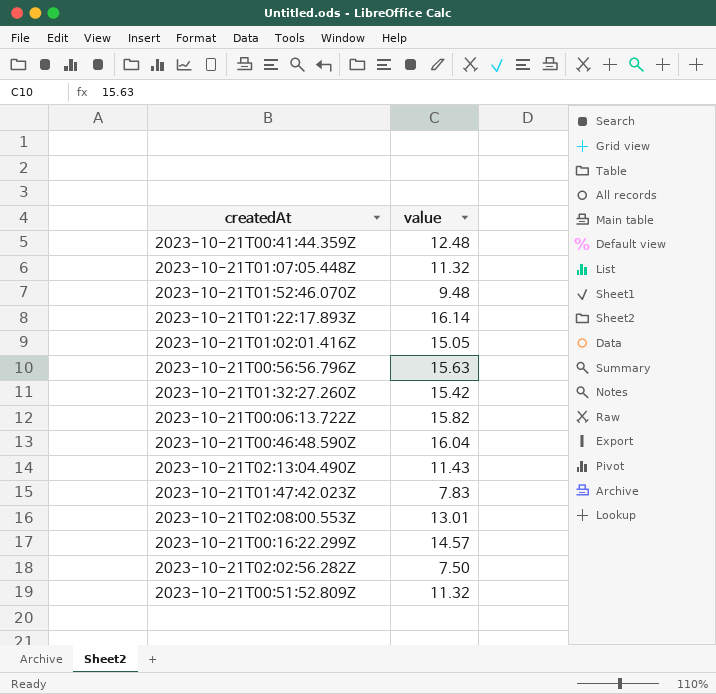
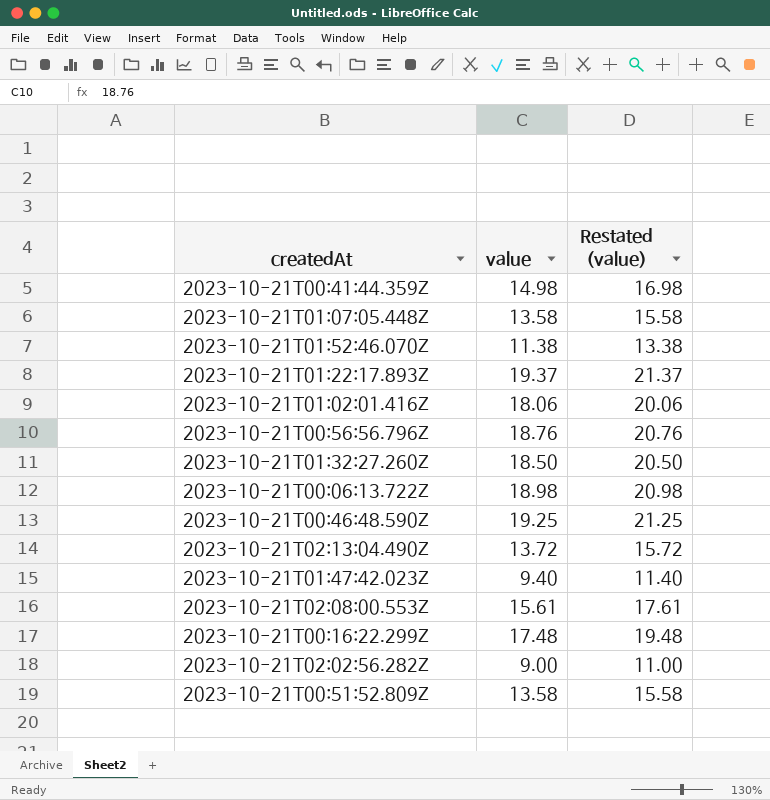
column Restated (value) | formula: none -> [value] + 2
2023-10-21T00:41:44.359Z | value: 12.48 -> 14.98
2023-10-21T01:07:05.448Z | value: 11.32 -> 13.58
2023-10-21T01:52:46.070Z | value: 9.48 -> 11.38
2023-10-21T01:22:17.893Z | value: 16.14 -> 19.37
2023-10-21T01:02:01.416Z | value: 15.05 -> 18.06
2023-10-21T00:56:56.796Z | value: 15.63 -> 18.76
2023-10-21T01:32:27.260Z | value: 15.42 -> 18.50
2023-10-21T00:06:13.722Z | value: 15.82 -> 18.98
2023-10-21T00:46:48.590Z | value: 16.04 -> 19.25
2023-10-21T02:13:04.490Z | value: 11.43 -> 13.72
2023-10-21T01:47:42.023Z | value: 7.83 -> 9.40
2023-10-21T02:08:00.553Z | value: 13.01 -> 15.61
2023-10-21T00:16:22.299Z | value: 14.57 -> 17.48
2023-10-21T02:02:56.282Z | value: 7.50 -> 9.00
2023-10-21T00:51:52.809Z | value: 11.32 -> 13.58

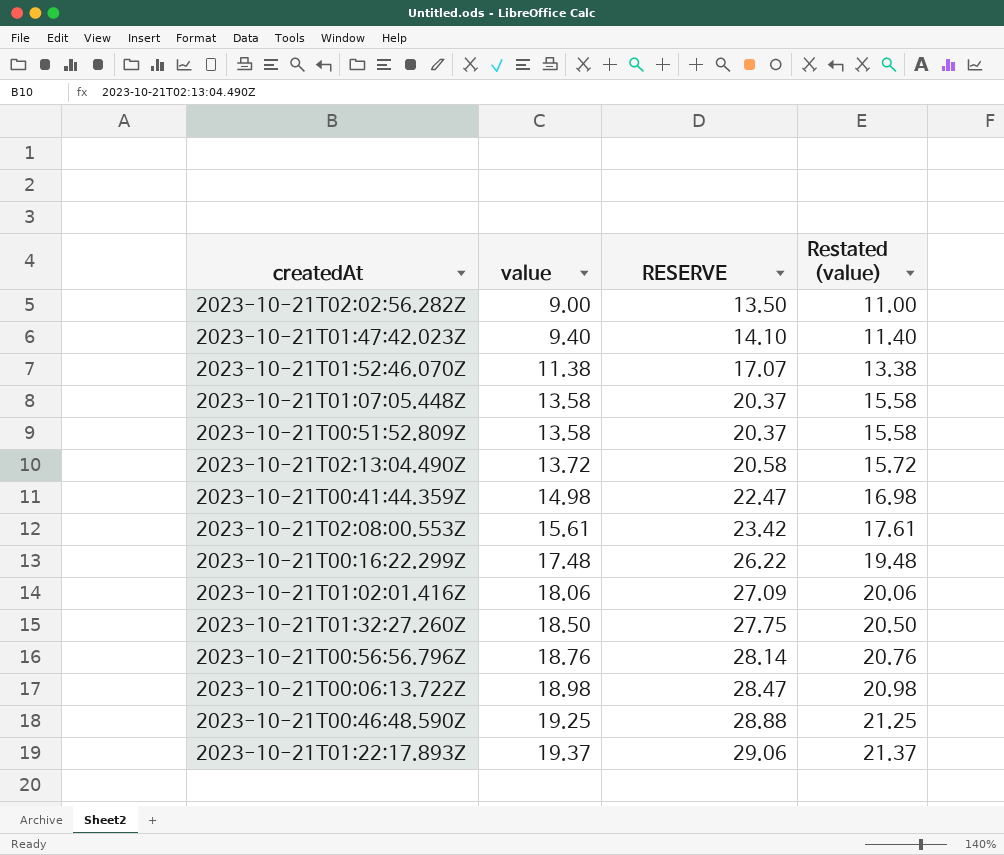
row order: none -> value ascending
column RESERVE | formula: none -> [value] * 1.5

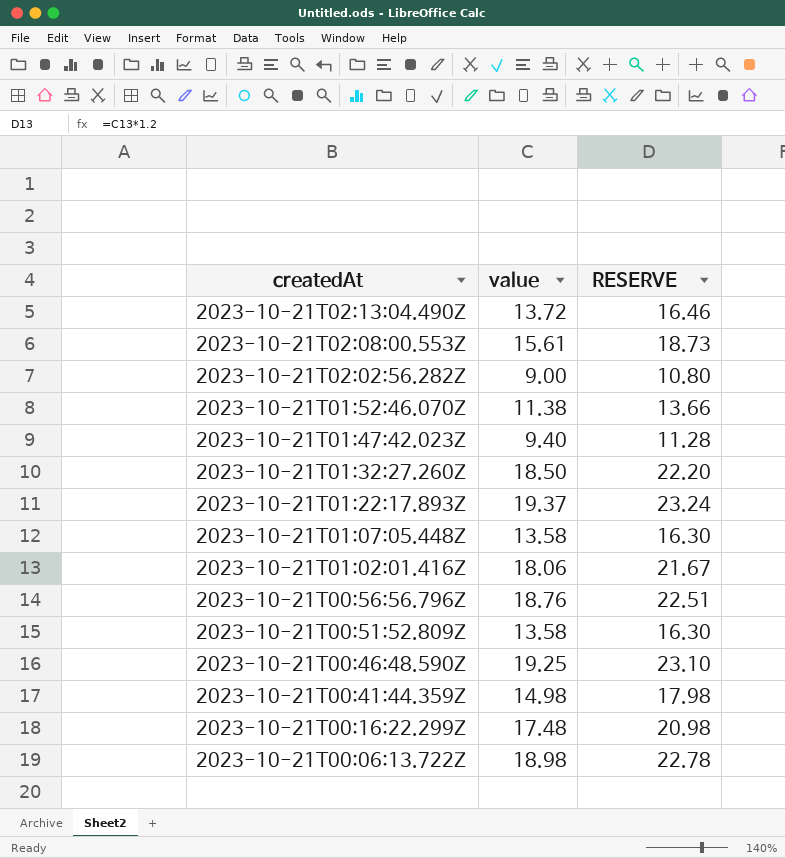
row order: value ascending -> createdAt descending
column Restated (value) | formula: [value] + 2 -> none
column RESERVE | formula: [value] * 1.5 -> [value] * 1.2

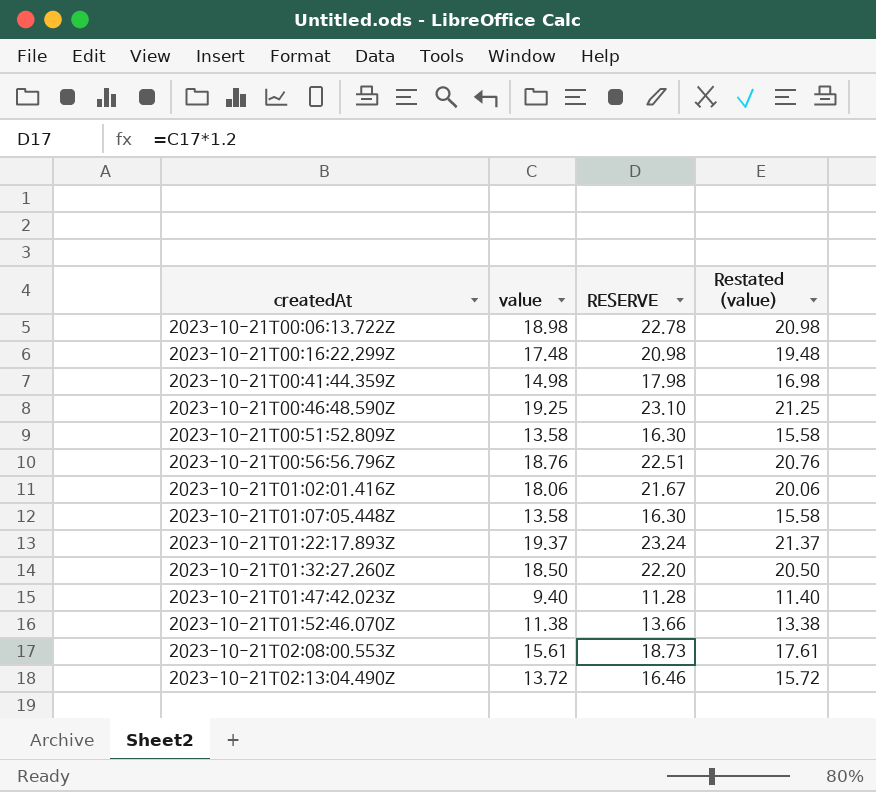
row order: createdAt descending -> createdAt ascending
column Restated (value) | formula: none -> [value] + 2
row 2023-10-21T02:02:56.282Z: 9.00 | 10.80 -> none

